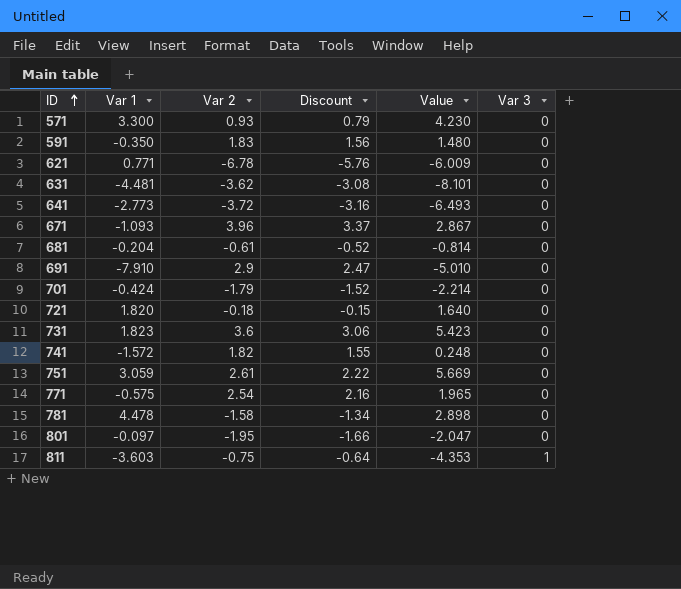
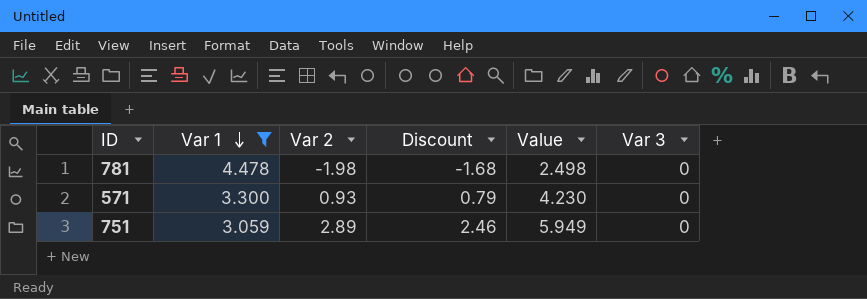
filter: none -> Var 1 >= 3.059
row order: ID ascending -> Var 1 descending
781 | Var 2: -1.58 -> -1.98
781 | Discount: -1.34 -> -1.68
781 | Value: 2.898 -> 2.498
751 | Var 2: 2.61 -> 2.89
751 | Discount: 2.22 -> 2.46
751 | Value: 5.669 -> 5.949

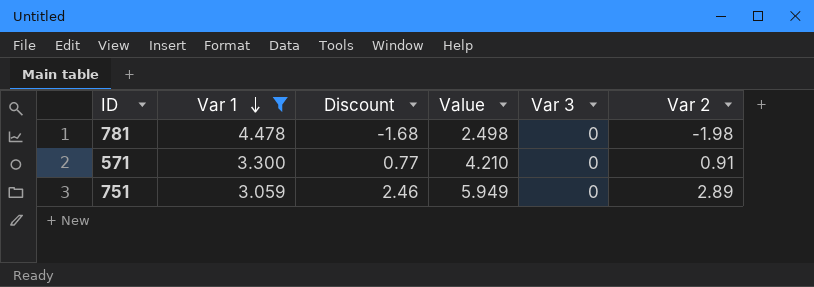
column Var 2 | position: 3 -> 6
571 | Discount: 0.79 -> 0.77
571 | Value: 4.230 -> 4.210
571 | Var 2: 0.93 -> 0.91

